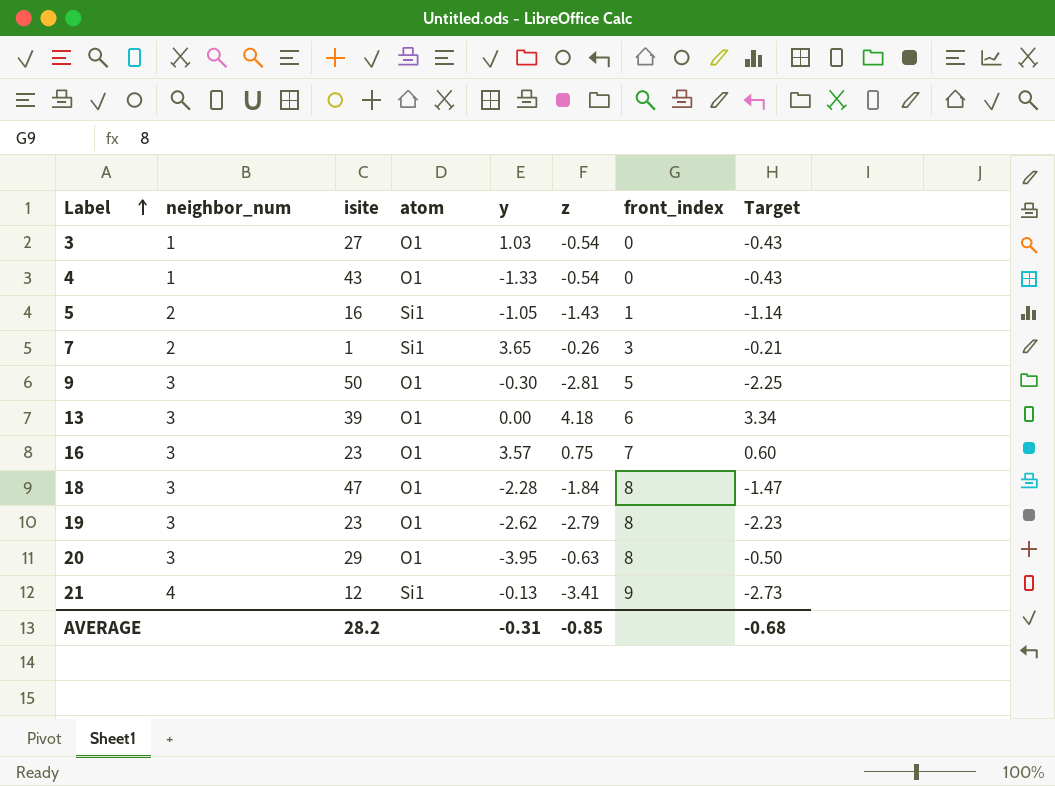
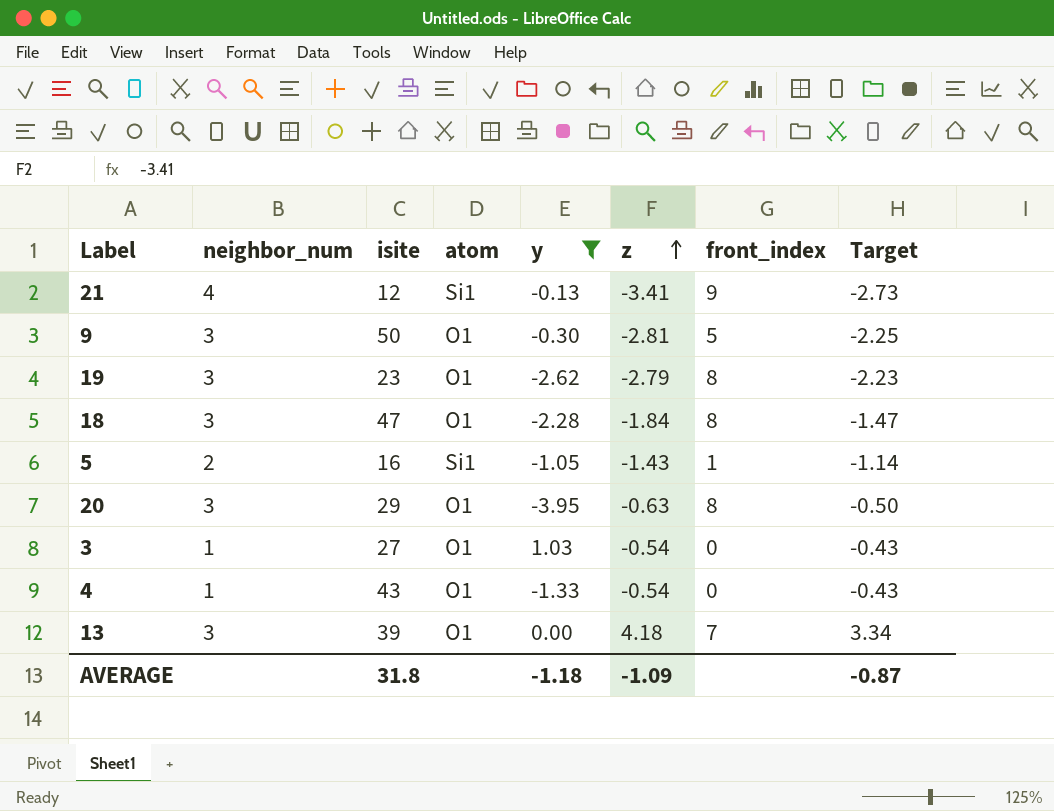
filter: none -> y <= 1.03
row order: Label ascending -> z ascending
13 | front_index: 6 -> 7
AVERAGE | isite: 28.2 -> 31.8
AVERAGE | y: -0.31 -> -1.18
AVERAGE | z: -0.85 -> -1.09
AVERAGE | Target: -0.68 -> -0.87

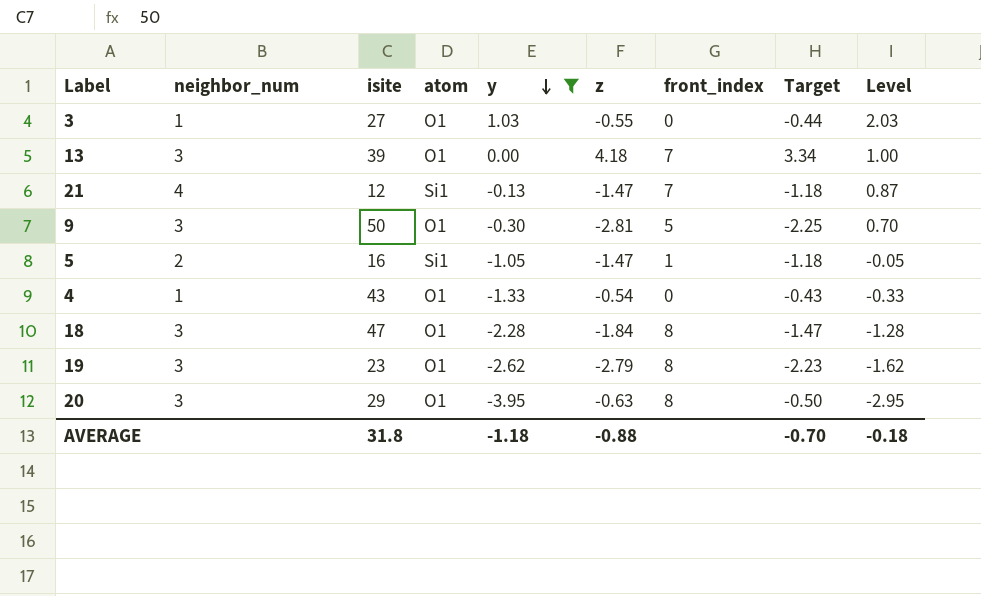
row order: z ascending -> y descending
column Level | formula: none -> [y] + 1
3 | z: -0.54 -> -0.55
3 | Target: -0.43 -> -0.44
21 | z: -3.41 -> -1.47
21 | front_index: 9 -> 7
21 | Target: -2.73 -> -1.18
5 | z: -1.43 -> -1.47
5 | Target: -1.14 -> -1.18
AVERAGE | z: -1.09 -> -0.88
AVERAGE | Target: -0.87 -> -0.70

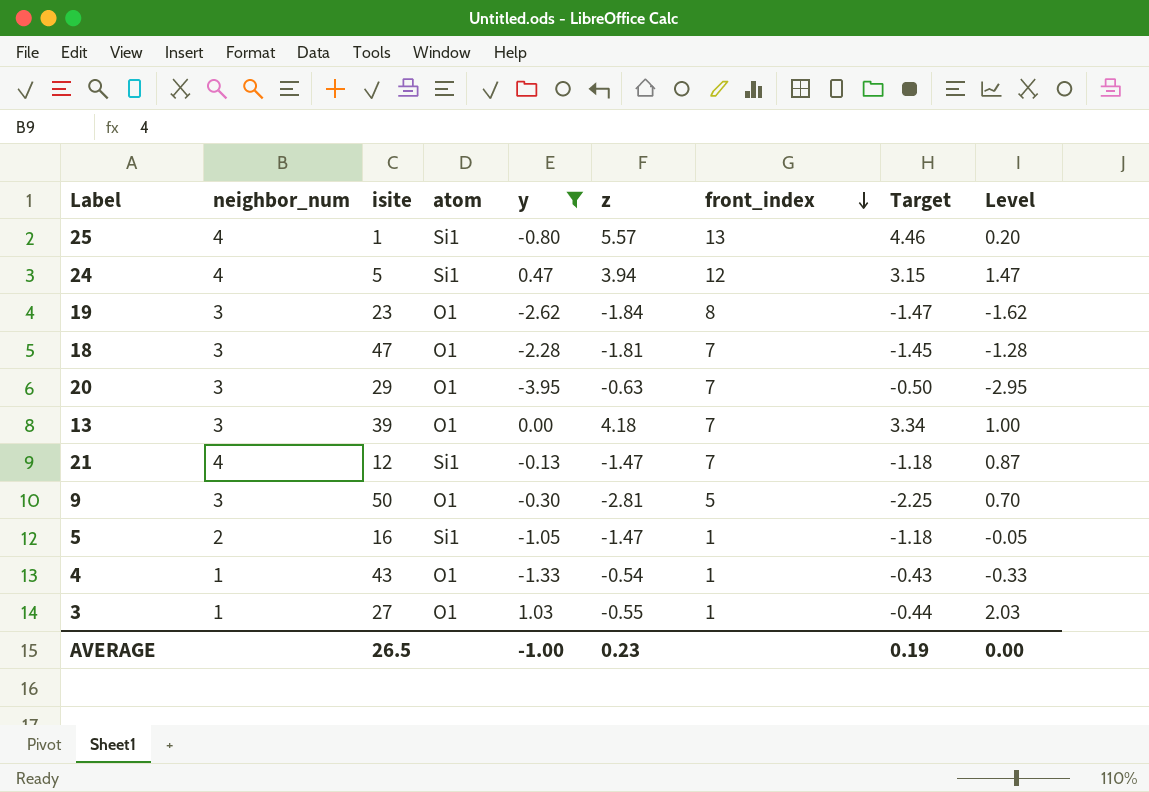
row order: y descending -> front_index descending
row 25: none -> 4 | 1 | Si1 | -0.80 | 5.57 | 13 | 4.46 | 0.20
row 24: none -> 4 | 5 | Si1 | 0.47 | 3.94 | 12 | 3.15 | 1.47
19 | z: -2.79 -> -1.84
19 | Target: -2.23 -> -1.47
18 | z: -1.84 -> -1.81
18 | front_index: 8 -> 7
18 | Target: -1.47 -> -1.45
20 | front_index: 8 -> 7
4 | front_index: 0 -> 1
3 | front_index: 0 -> 1
AVERAGE | isite: 31.8 -> 26.5
AVERAGE | y: -1.18 -> -1.00
AVERAGE | z: -0.88 -> 0.23
AVERAGE | Target: -0.70 -> 0.19
AVERAGE | Level: -0.18 -> 0.00

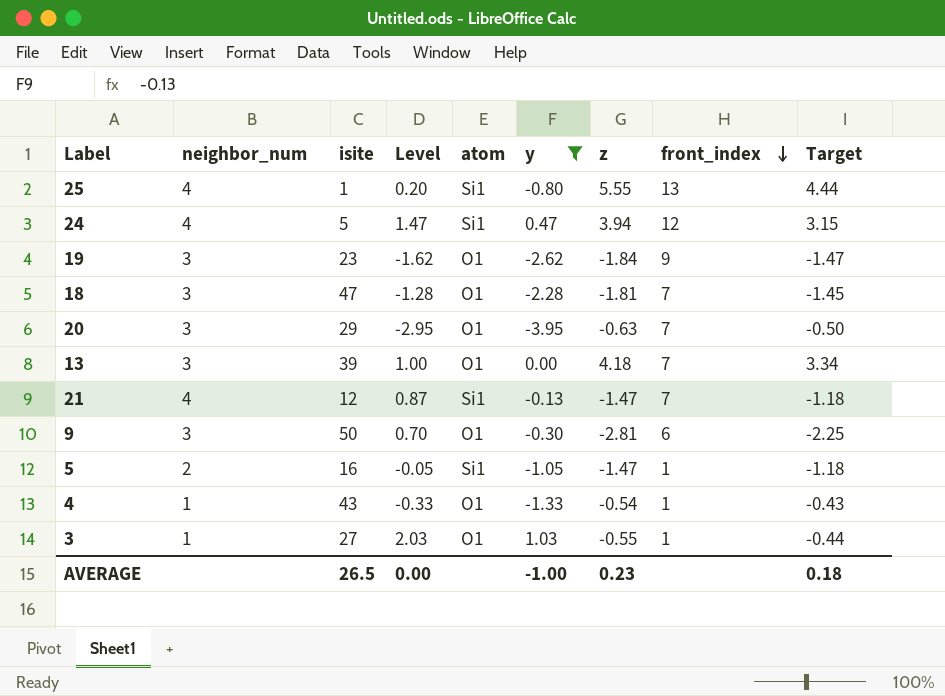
column Level | position: 9 -> 4
25 | z: 5.57 -> 5.55
25 | Target: 4.46 -> 4.44
19 | front_index: 8 -> 9
9 | front_index: 5 -> 6
AVERAGE | Target: 0.19 -> 0.18

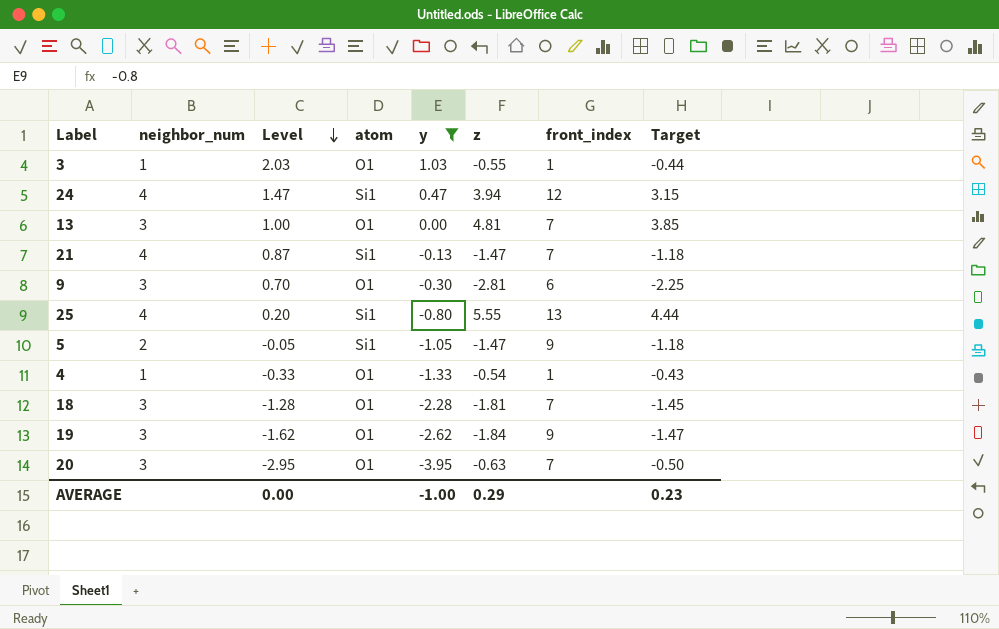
row order: front_index descending -> Level descending
column isite | position: 3 -> none
13 | z: 4.18 -> 4.81
13 | Target: 3.34 -> 3.85
5 | front_index: 1 -> 9
AVERAGE | z: 0.23 -> 0.29
AVERAGE | Target: 0.18 -> 0.23

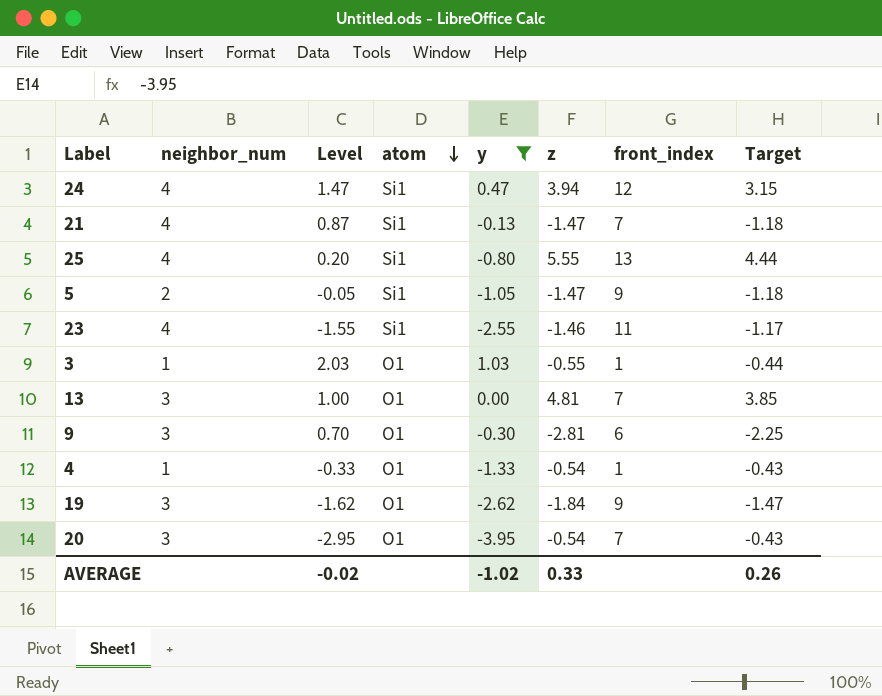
row order: Level descending -> atom descending
row 18: 3 | -1.28 | O1 | -2.28 | -1.81 | 7 | -1.45 -> none
row 23: none -> 4 | -1.55 | Si1 | -2.55 | -1.46 | 11 | -1.17
20 | z: -0.63 -> -0.54
20 | Target: -0.50 -> -0.43
AVERAGE | Level: 0.00 -> -0.02
AVERAGE | y: -1.00 -> -1.02
AVERAGE | z: 0.29 -> 0.33
AVERAGE | Target: 0.23 -> 0.26

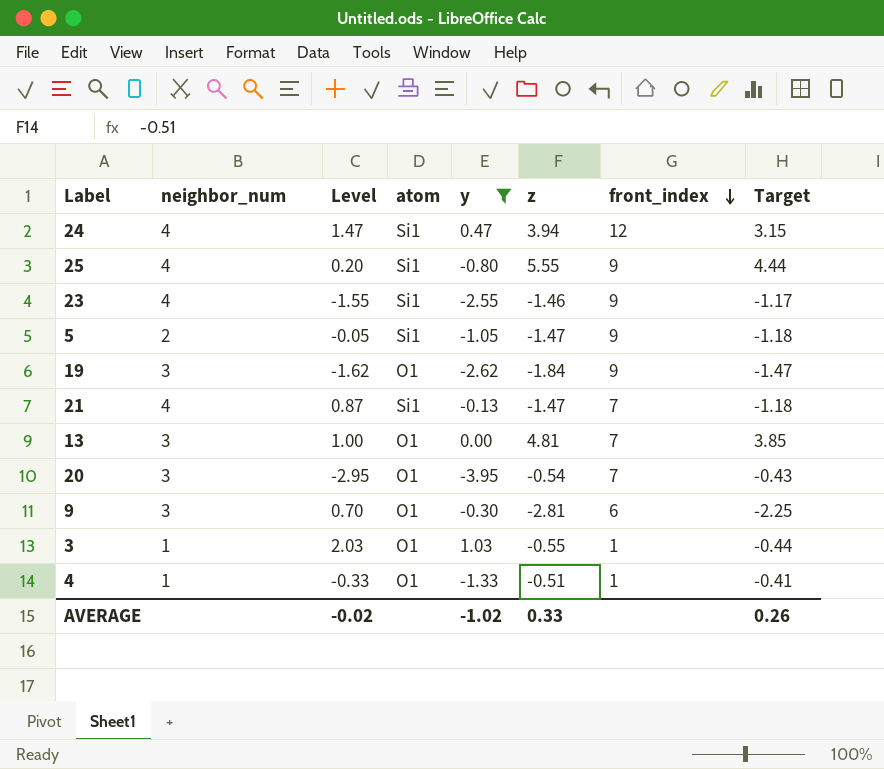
row order: atom descending -> front_index descending
25 | front_index: 13 -> 9
23 | front_index: 11 -> 9
4 | z: -0.54 -> -0.51
4 | Target: -0.43 -> -0.41

